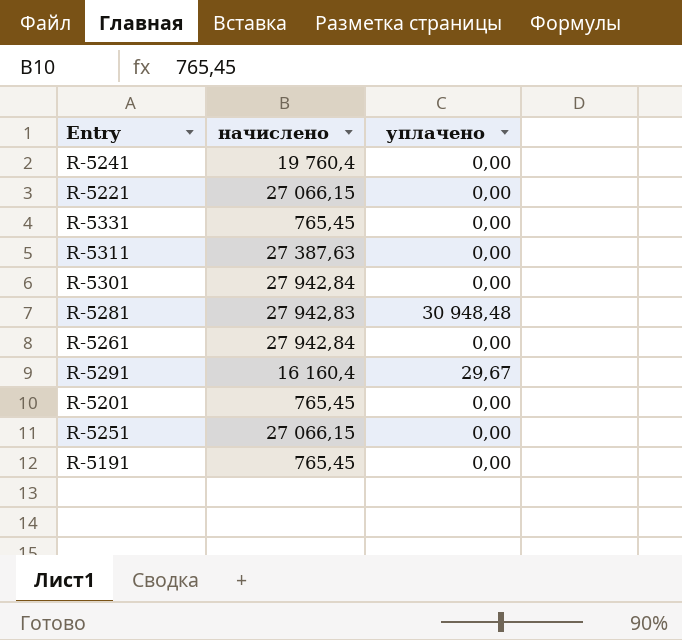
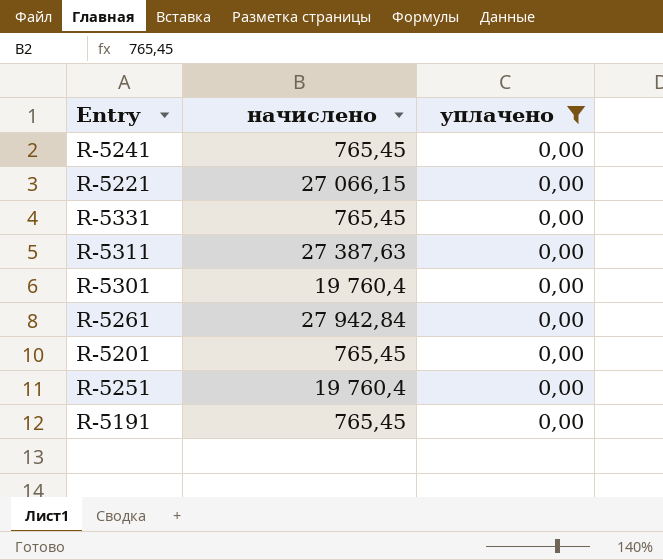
filter: none -> уплачено = 0,00
R-5241 | начислено: 19 760,4 -> 765,45
R-5301 | начислено: 27 942,84 -> 19 760,4
R-5251 | начислено: 27 066,15 -> 19 760,4

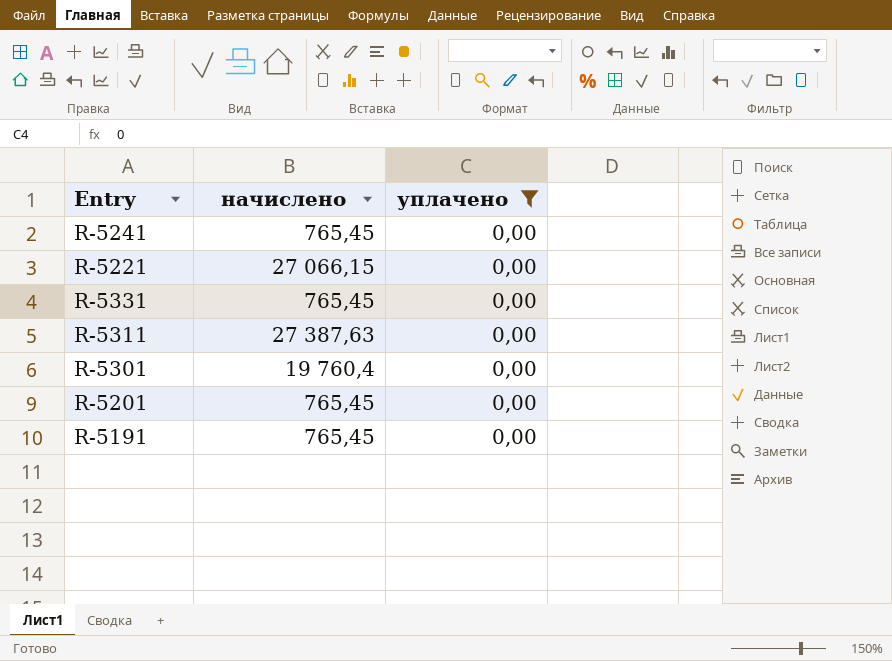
row R-5261: 27 942,84 | 0,00 -> none
row R-5251: 19 760,4 | 0,00 -> none

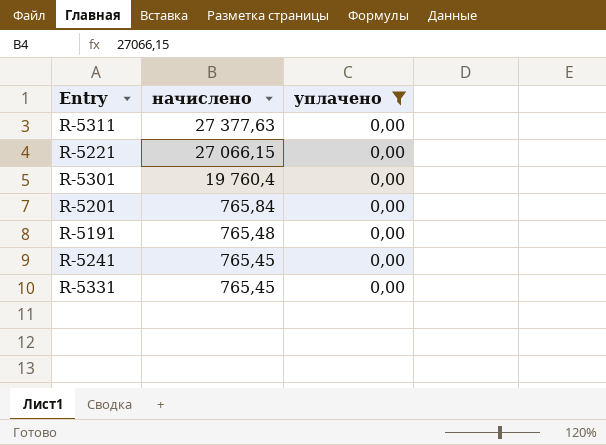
row order: none -> начислено descending
R-5311 | начислено: 27 387,63 -> 27 377,63
R-5201 | начислено: 765,45 -> 765,84
R-5191 | начислено: 765,45 -> 765,48

